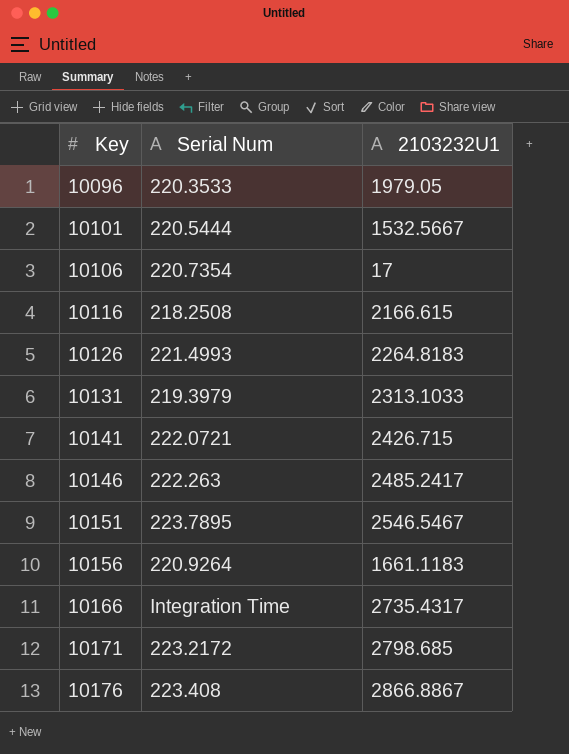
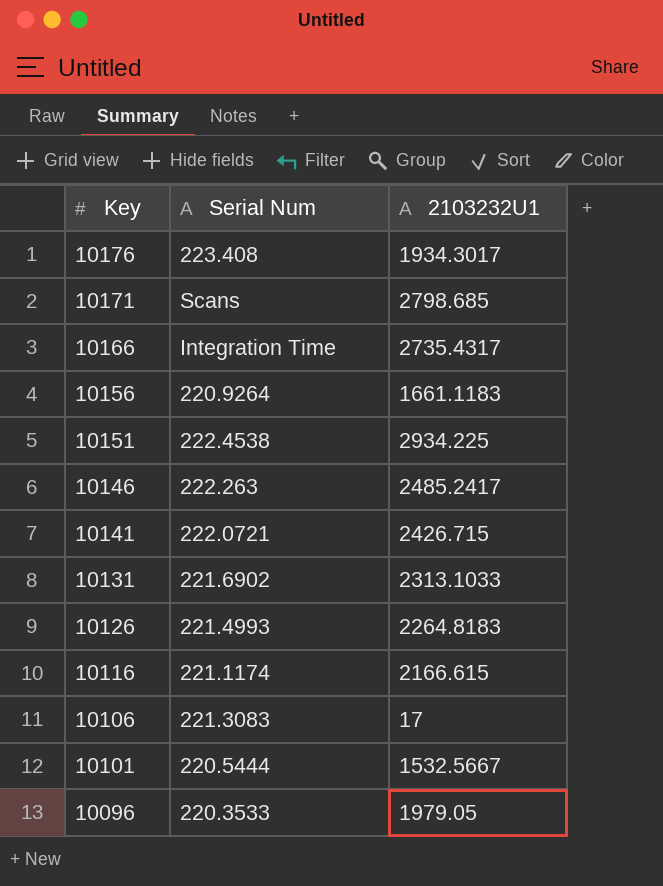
row order: Key ascending -> Key descending
10176 | 2103232U1: 2866.8867 -> 1934.3017
10171 | Serial Num: 223.2172 -> Scans
10151 | Serial Num: 223.7895 -> 222.4538
10151 | 2103232U1: 2546.5467 -> 2934.225
10131 | Serial Num: 219.3979 -> 221.6902
10116 | Serial Num: 218.2508 -> 221.1174
10106 | Serial Num: 220.7354 -> 221.3083

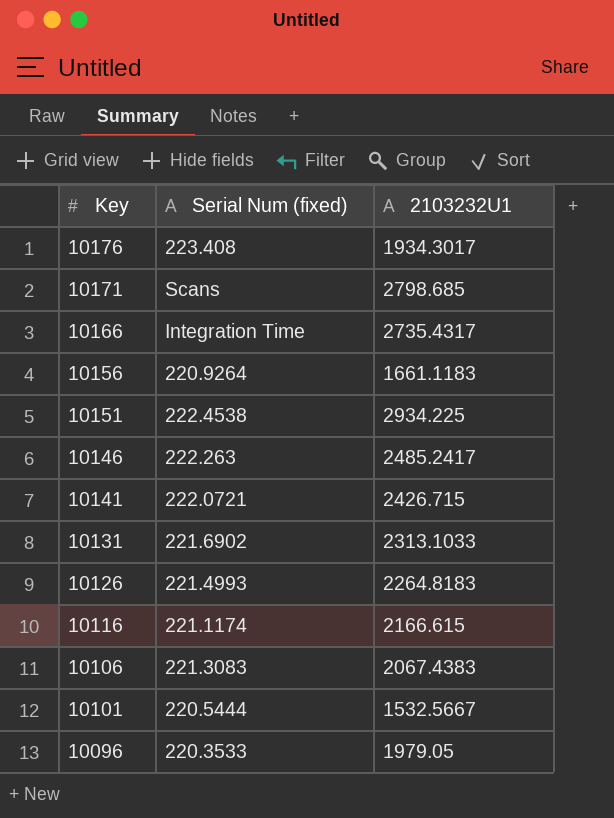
column name: Serial Num -> Serial Num (fixed)
10106 | 2103232U1: 17 -> 2067.4383

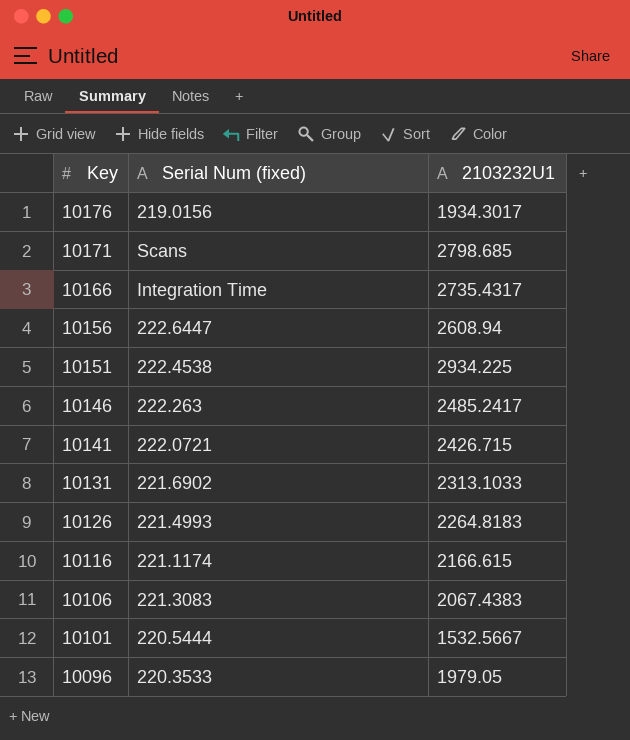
10176 | Serial Num (fixed): 223.408 -> 219.0156
10156 | Serial Num (fixed): 220.9264 -> 222.6447
10156 | 2103232U1: 1661.1183 -> 2608.94

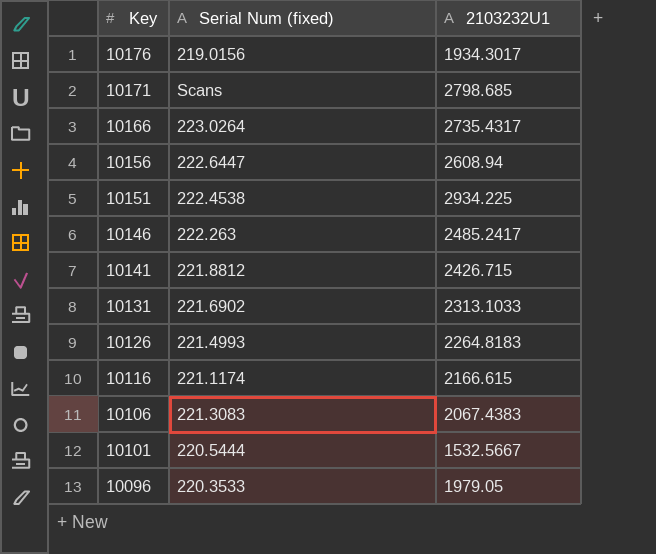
10166 | Serial Num (fixed): Integration Time -> 223.0264
10141 | Serial Num (fixed): 222.0721 -> 221.8812

